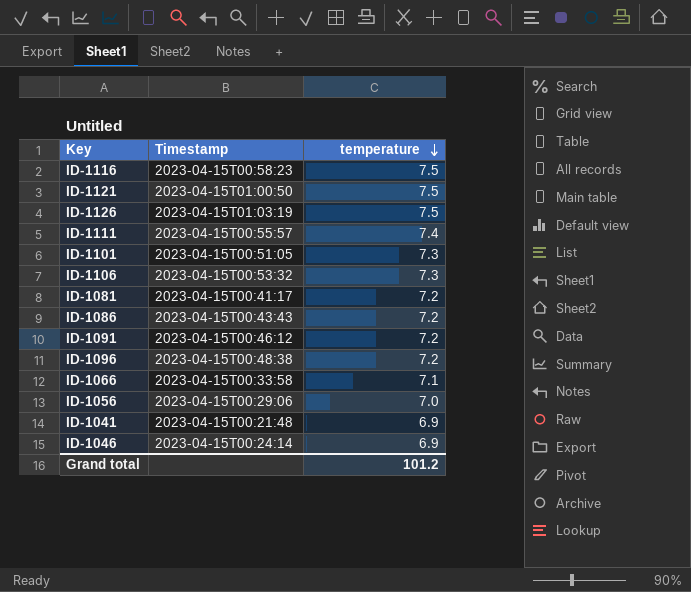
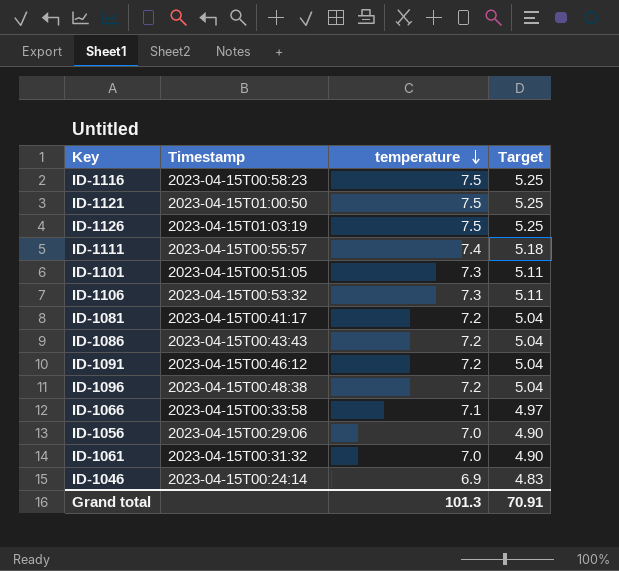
column Target | formula: none -> [temperature] * 0.7
row ID-1041: 2023-04-15T00:21:48 | 6.9 -> none
row ID-1061: none -> 2023-04-15T00:31:32 | 7.0 | 4.90
Grand total | temperature: 101.2 -> 101.3

